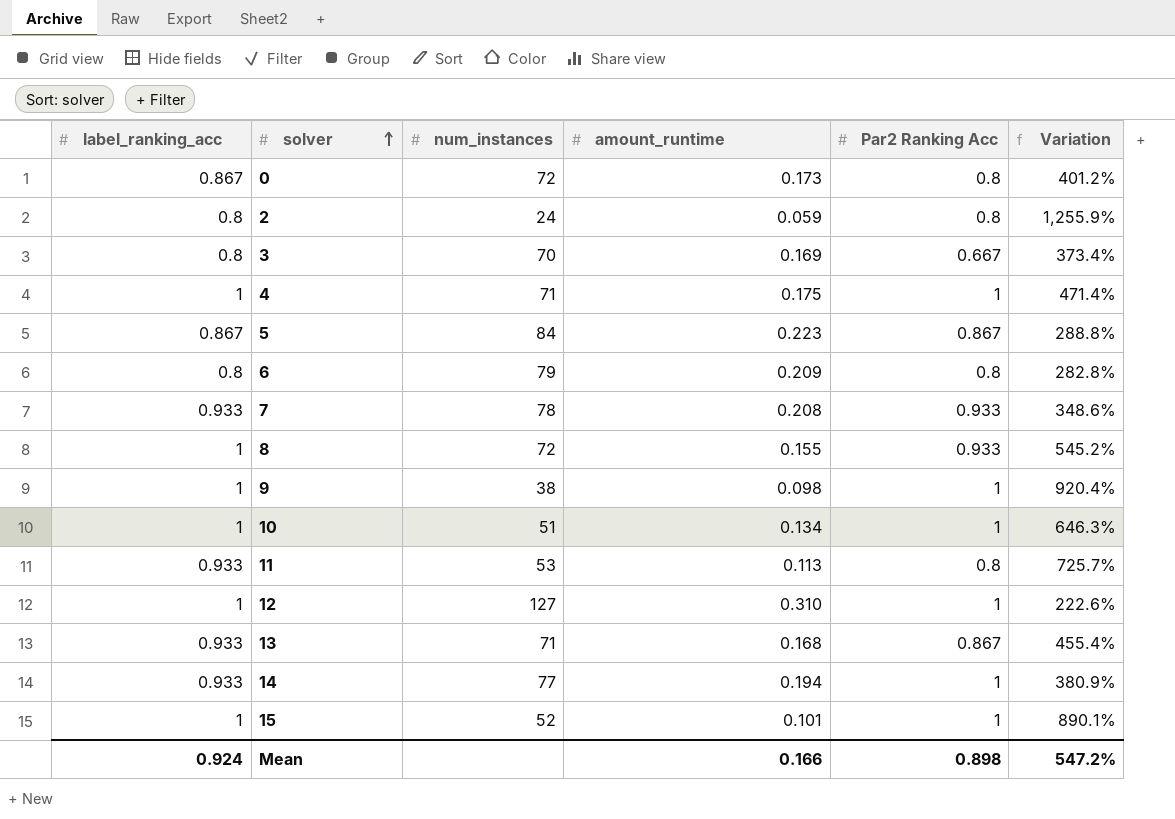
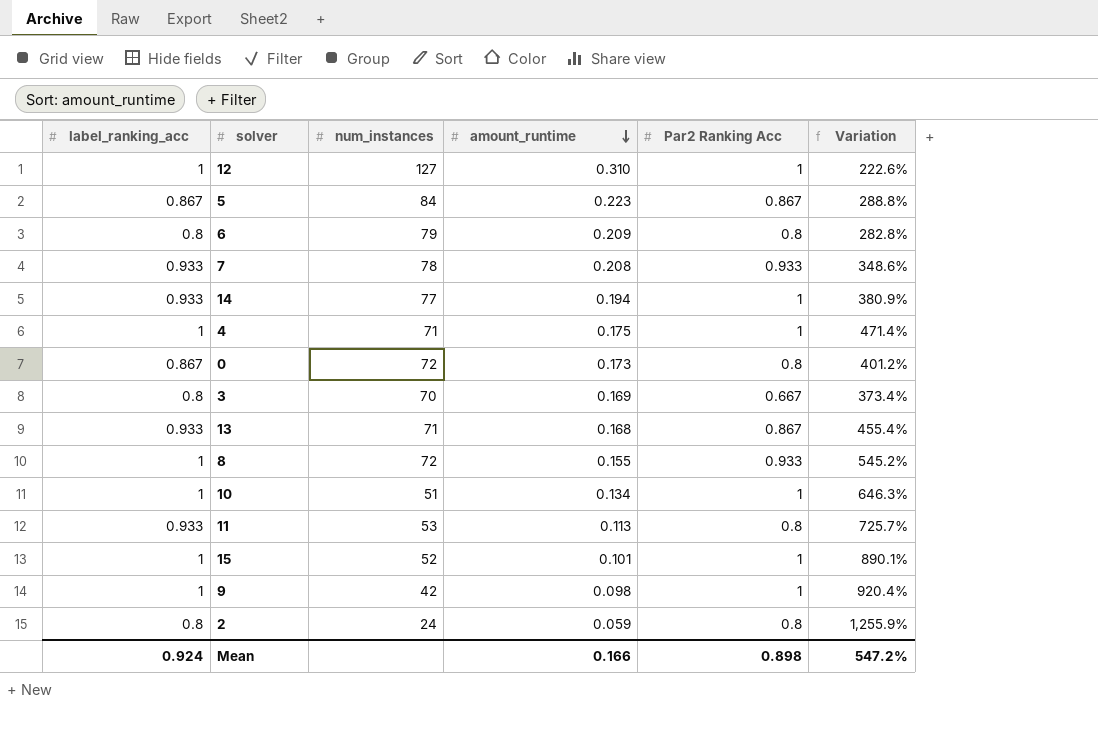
row order: solver ascending -> amount_runtime descending
9 | num_instances: 38 -> 42

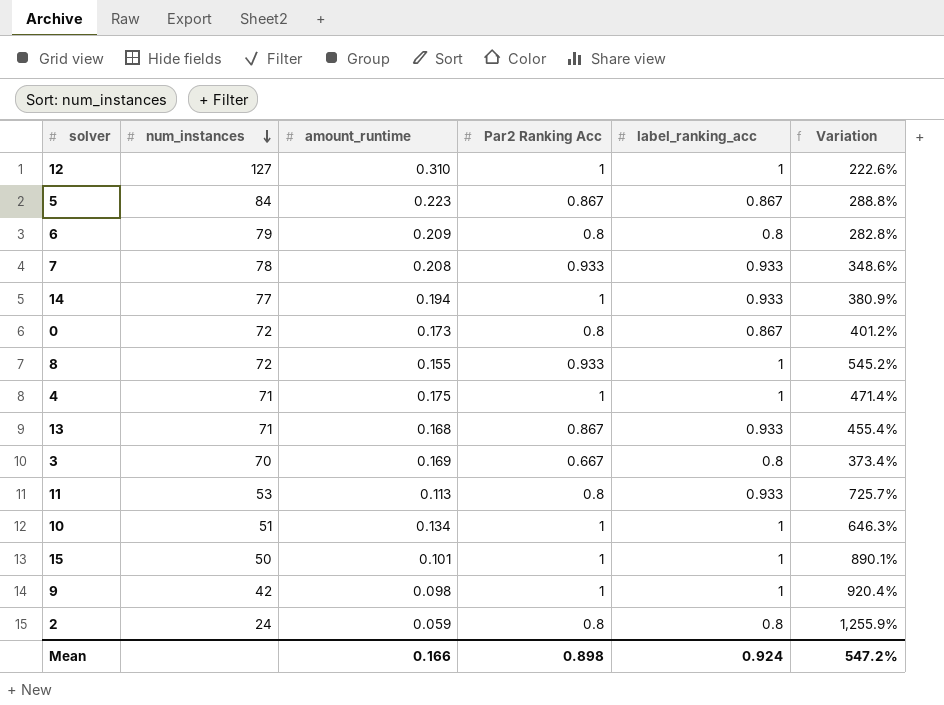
row order: amount_runtime descending -> num_instances descending
column label_ranking_acc | position: 1 -> 5
15 | num_instances: 52 -> 50

